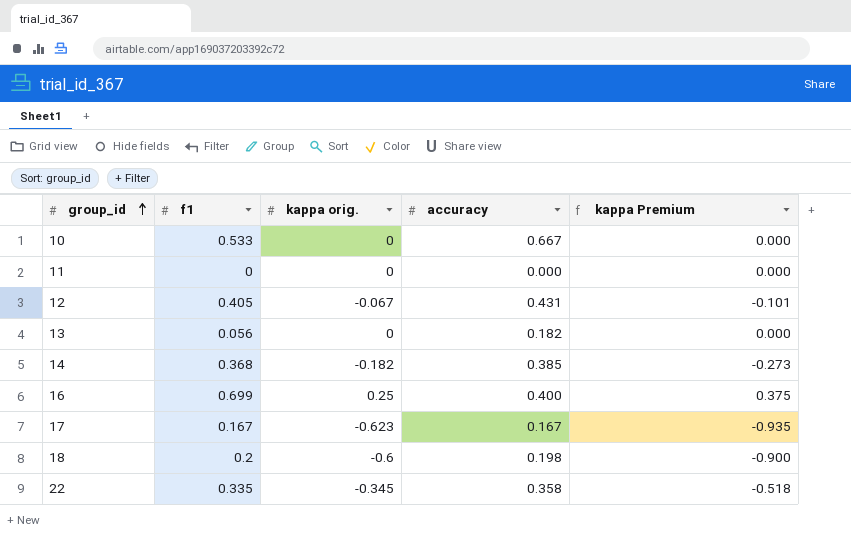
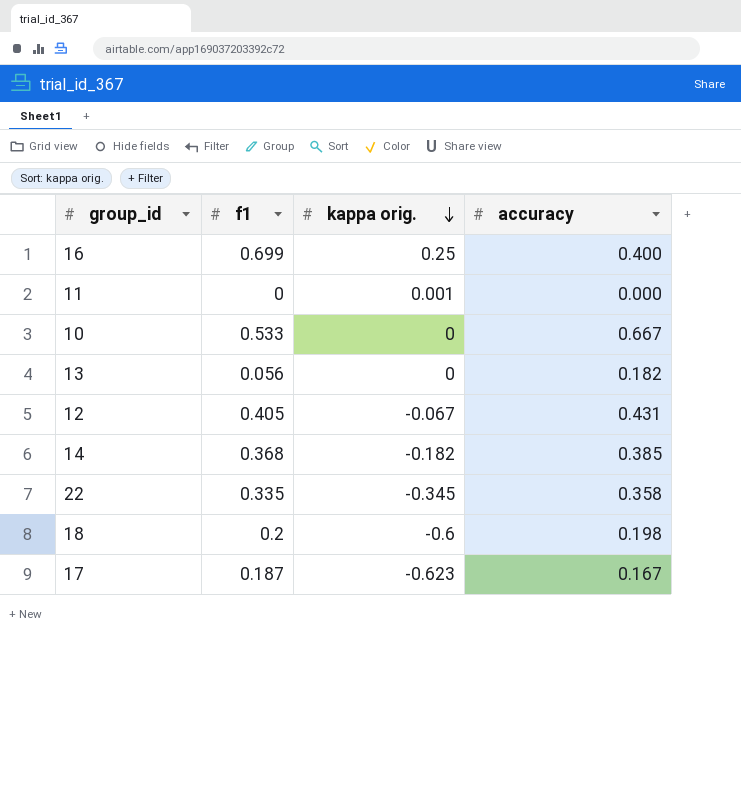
row order: group_id ascending -> kappa orig. descending
column kappa Premium | formula: [kappa orig.] * 1.5 -> none
11 | kappa orig.: 0 -> 0.001
17 | f1: 0.167 -> 0.187

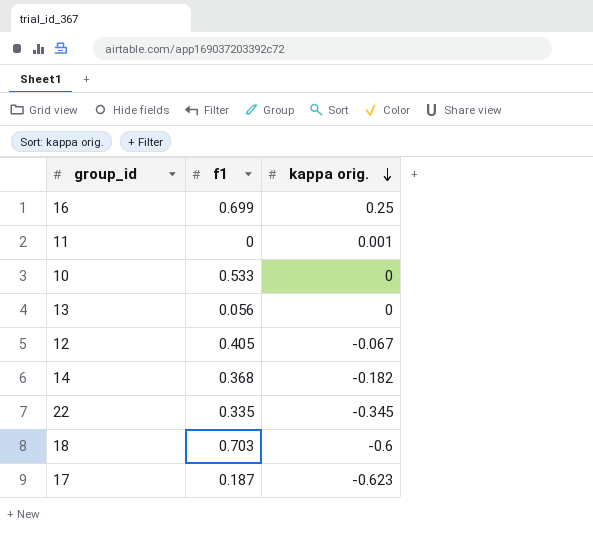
column accuracy | position: 4 -> none
18 | f1: 0.2 -> 0.703

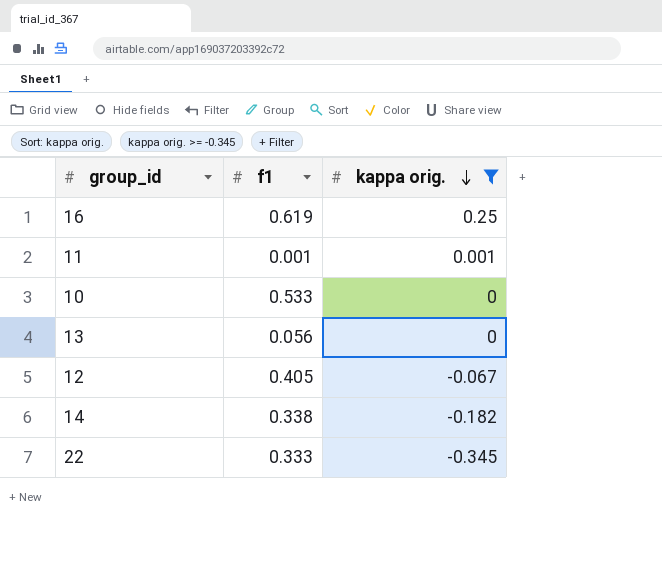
filter: none -> kappa orig. >= -0.345
16 | f1: 0.699 -> 0.619
11 | f1: 0 -> 0.001
14 | f1: 0.368 -> 0.338
22 | f1: 0.335 -> 0.333

